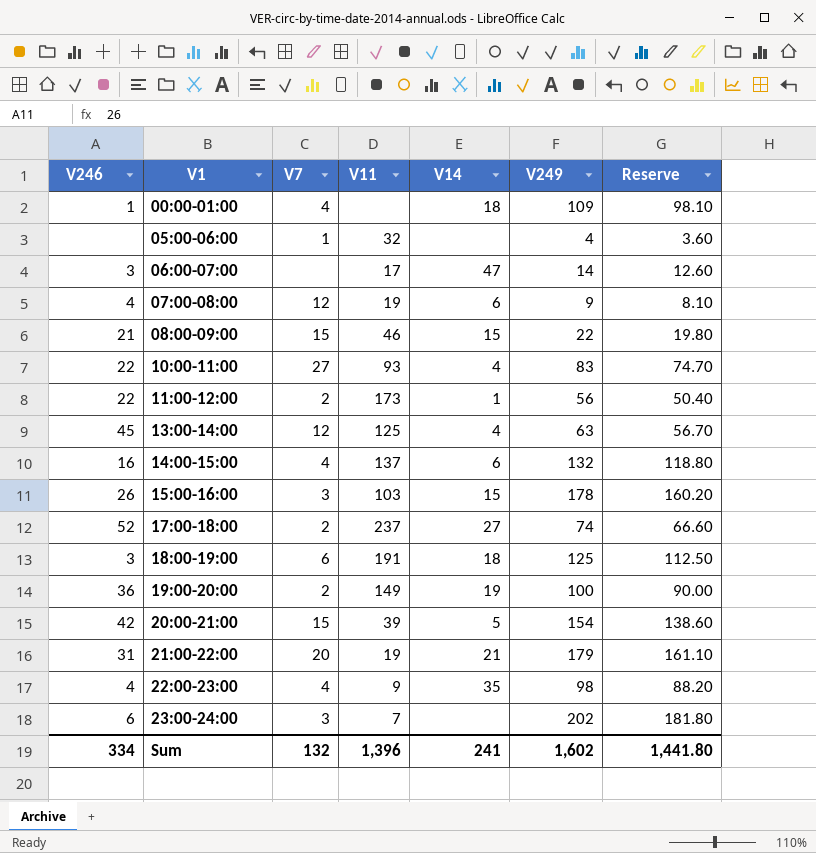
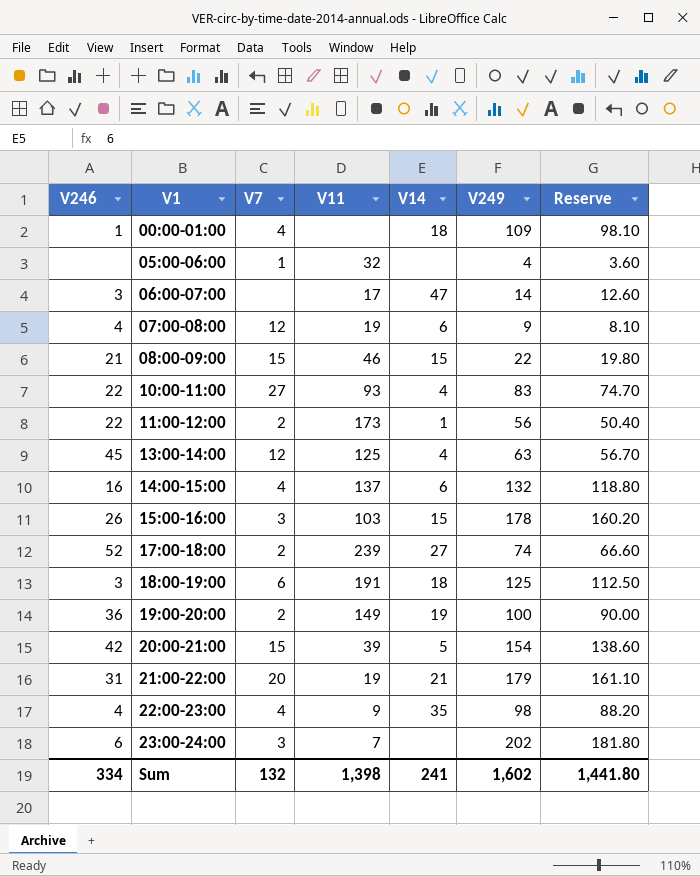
17:00-18:00 | V11: 237 -> 239
Sum | V11: 1,396 -> 1,398

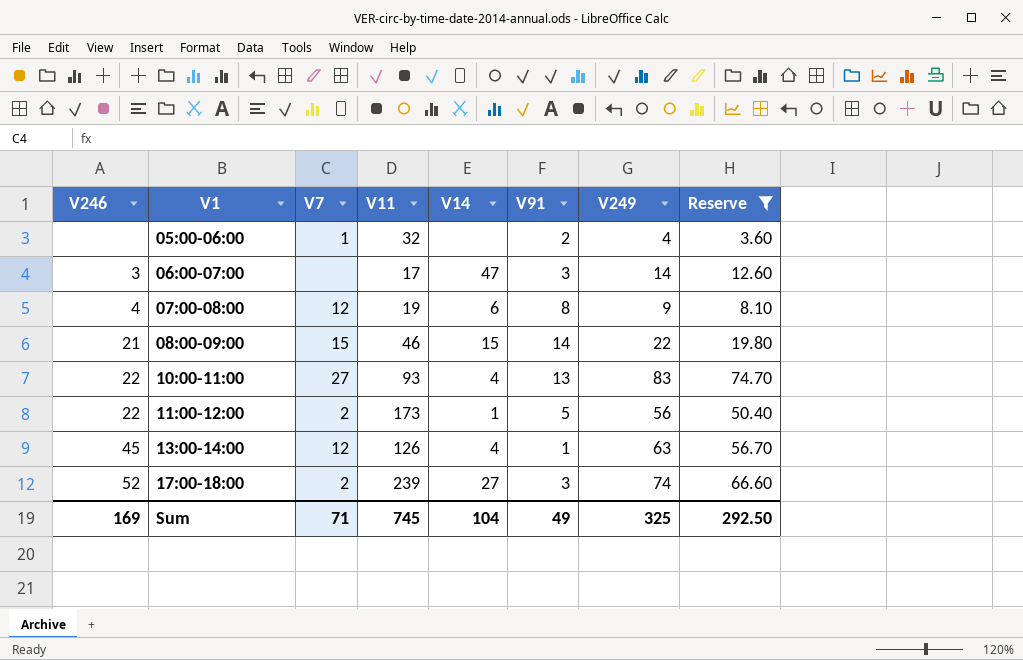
filter: none -> Reserve <= 74.70
column V91 | position: none -> 6
13:00-14:00 | V11: 125 -> 126
Sum | V246: 334 -> 169
Sum | V7: 132 -> 71
Sum | V11: 1,398 -> 745
Sum | V14: 241 -> 104
Sum | V249: 1,602 -> 325
Sum | Reserve: 1,441.80 -> 292.50

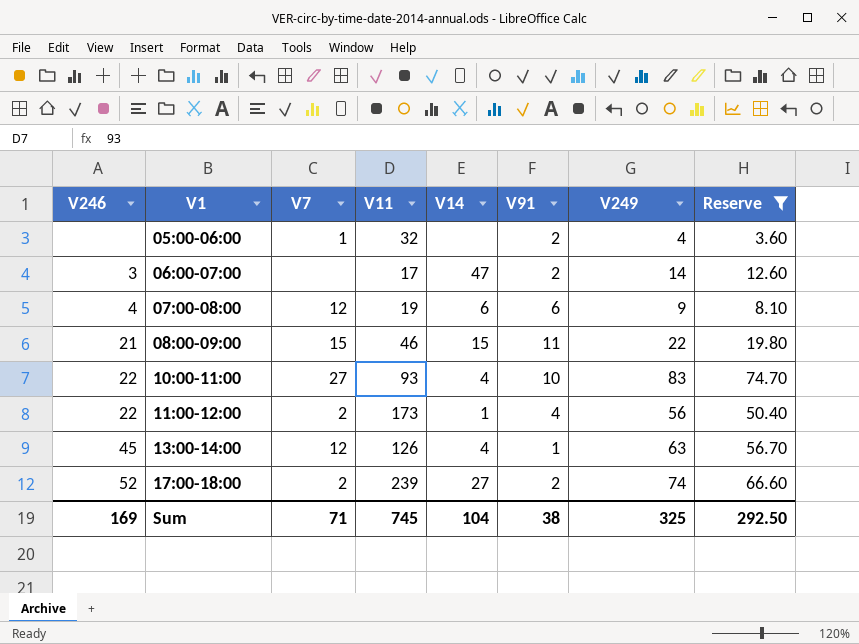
06:00-07:00 | V91: 3 -> 2
07:00-08:00 | V91: 8 -> 6
08:00-09:00 | V91: 14 -> 11
10:00-11:00 | V91: 13 -> 10
11:00-12:00 | V91: 5 -> 4
17:00-18:00 | V91: 3 -> 2
Sum | V91: 49 -> 38

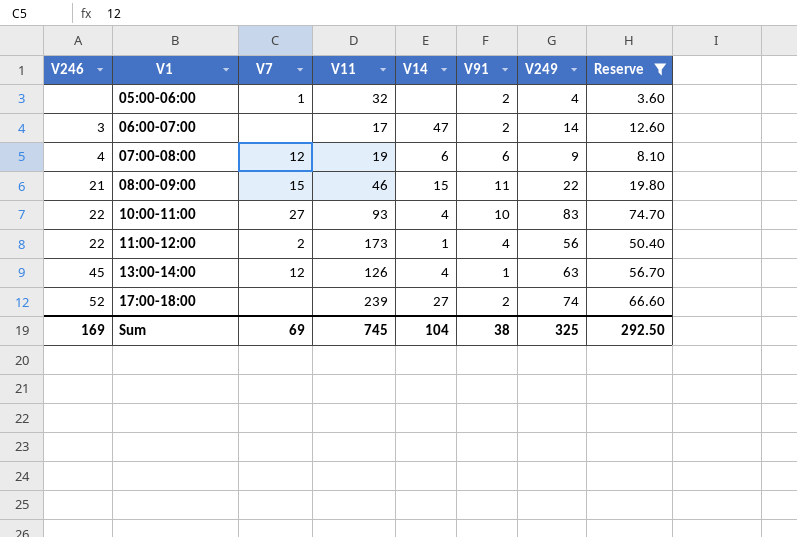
17:00-18:00 | V7: 2 -> none
Sum | V7: 71 -> 69

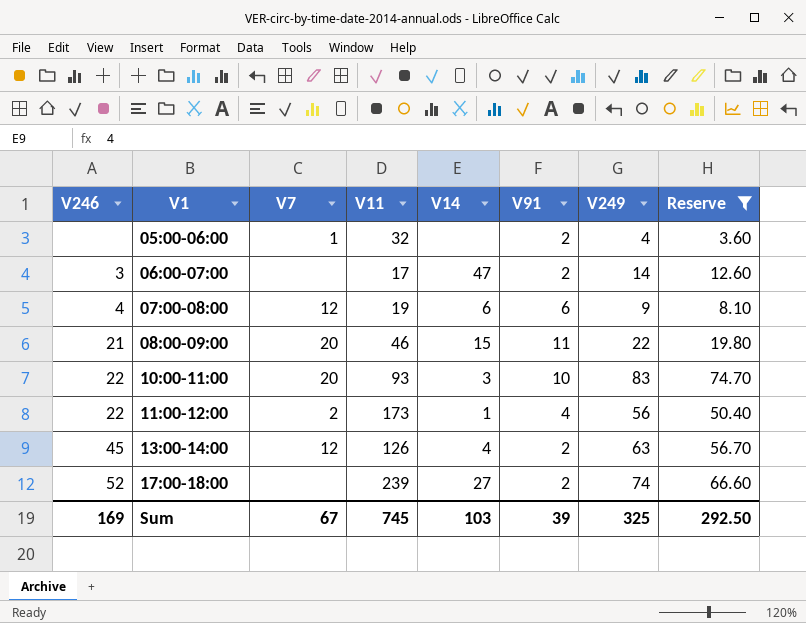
08:00-09:00 | V7: 15 -> 20
10:00-11:00 | V7: 27 -> 20
10:00-11:00 | V14: 4 -> 3
13:00-14:00 | V91: 1 -> 2
Sum | V7: 69 -> 67
Sum | V14: 104 -> 103
Sum | V91: 38 -> 39

